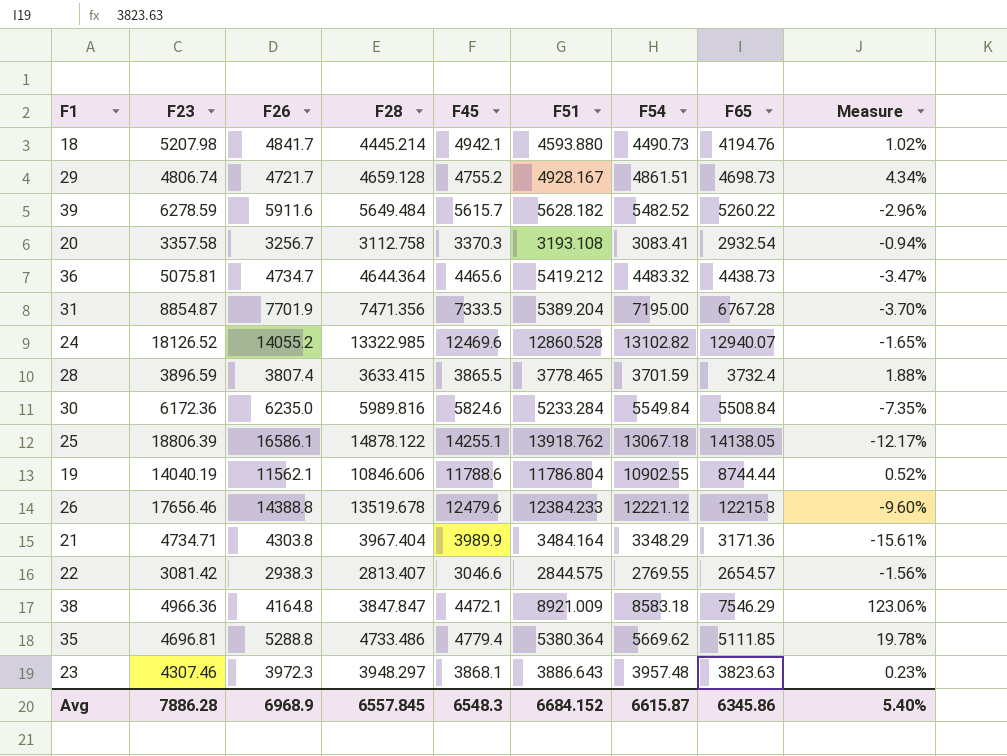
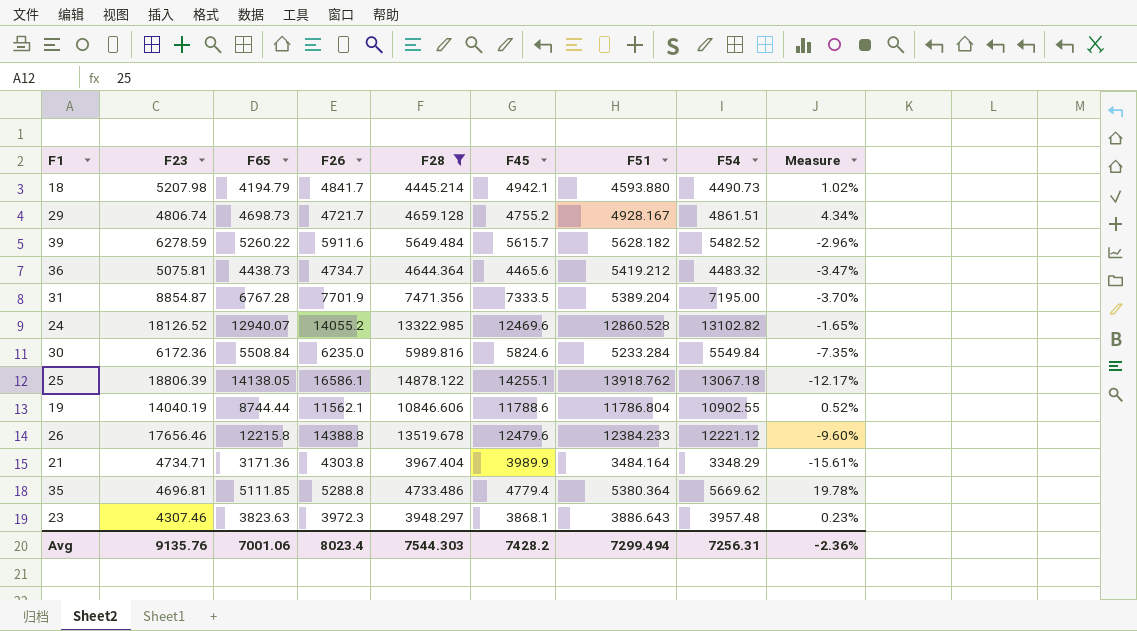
filter: none -> F28 >= 3948.297
column F65 | position: 8 -> 3
18 | F65: 4194.76 -> 4194.79
Avg | F23: 7886.28 -> 9135.76
Avg | F65: 6345.86 -> 7001.06
Avg | F26: 6968.9 -> 8023.4
Avg | F28: 6557.845 -> 7544.303
Avg | F45: 6548.3 -> 7428.2
Avg | F51: 6684.152 -> 7299.494
Avg | F54: 6615.87 -> 7256.31
Avg | Measure: 5.40% -> -2.36%

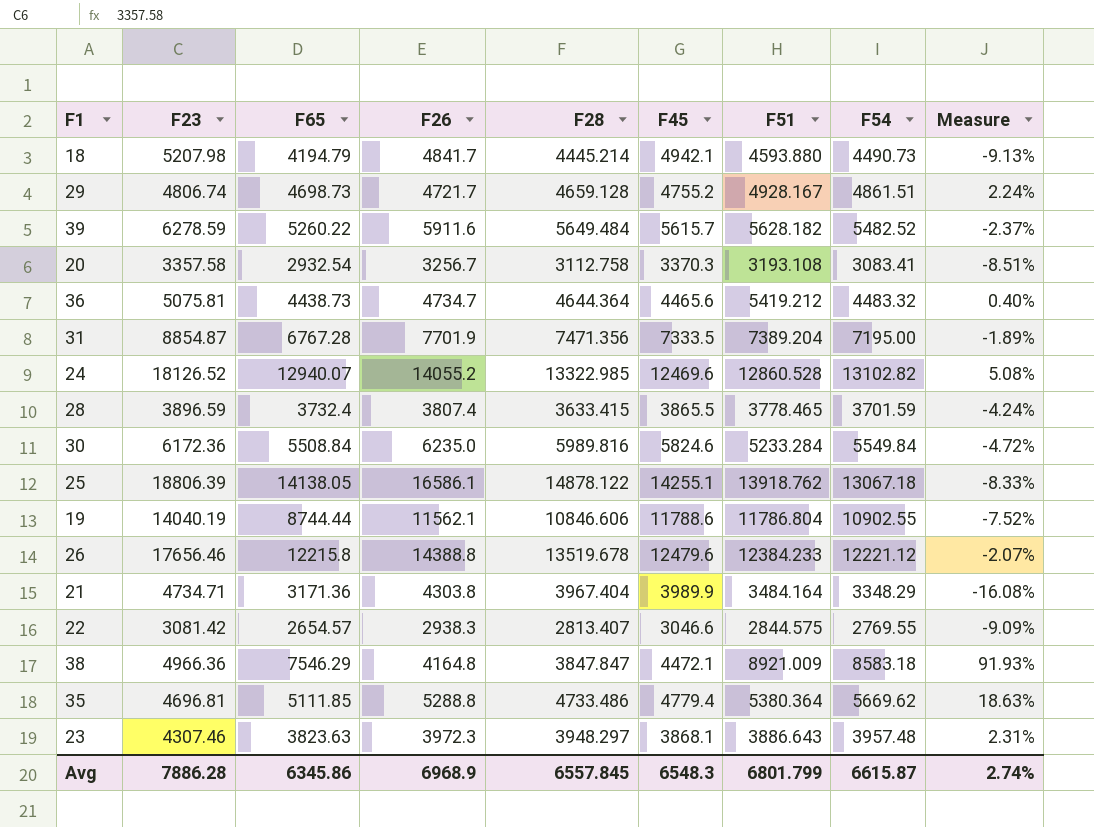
filter: F28 >= 3948.297 -> none
column Measure | formula: ([F54] - [F28]) / [F28] -> ([F54] - [F45]) / [F45]
31 | F51: 5389.204 -> 7389.204
Avg | F23: 9135.76 -> 7886.28
Avg | F65: 7001.06 -> 6345.86
Avg | F26: 8023.4 -> 6968.9
Avg | F28: 7544.303 -> 6557.845
Avg | F45: 7428.2 -> 6548.3
Avg | F51: 7299.494 -> 6801.799
Avg | F54: 7256.31 -> 6615.87
Avg | Measure: -2.36% -> 2.74%

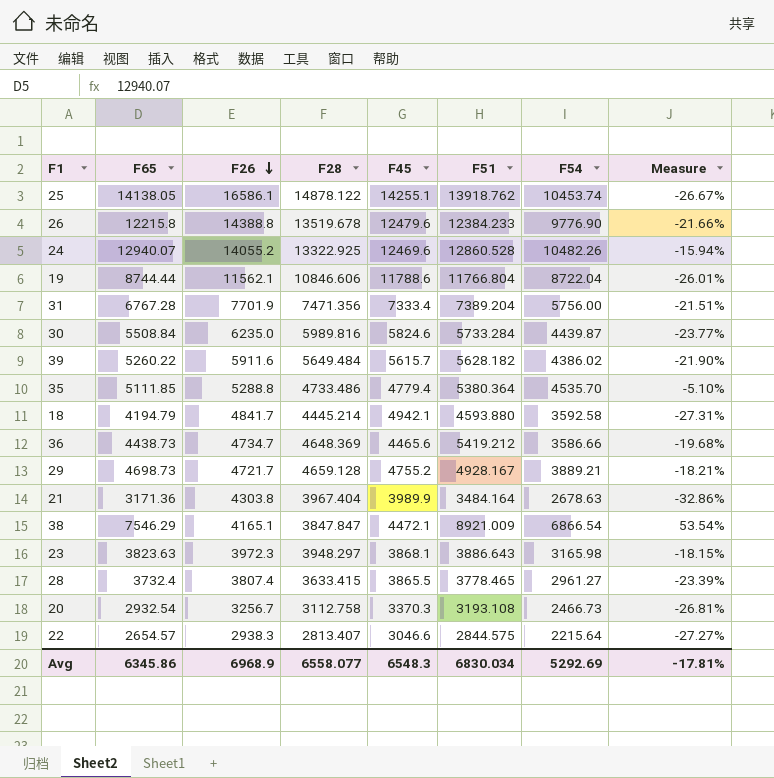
row order: none -> F26 descending
column F23 | position: 2 -> none
25 | F54: 13067.18 -> 10453.74
25 | Measure: -8.33% -> -26.67%
26 | F54: 12221.12 -> 9776.90
26 | Measure: -2.07% -> -21.66%
24 | F28: 13322.985 -> 13322.925
24 | F54: 13102.82 -> 10482.26
24 | Measure: 5.08% -> -15.94%
19 | F51: 11786.804 -> 11766.804
19 | F54: 10902.55 -> 8722.04
19 | Measure: -7.52% -> -26.01%
31 | F45: 7333.5 -> 7333.4
31 | F54: 7195.00 -> 5756.00
31 | Measure: -1.89% -> -21.51%
30 | F51: 5233.284 -> 5733.284
30 | F54: 5549.84 -> 4439.87
30 | Measure: -4.72% -> -23.77%
39 | F54: 5482.52 -> 4386.02
39 | Measure: -2.37% -> -21.90%
35 | F54: 5669.62 -> 4535.70
35 | Measure: 18.63% -> -5.10%
18 | F54: 4490.73 -> 3592.58
18 | Measure: -9.13% -> -27.31%
36 | F28: 4644.364 -> 4648.369
36 | F54: 4483.32 -> 3586.66
36 | Measure: 0.40% -> -19.68%
29 | F54: 4861.51 -> 3889.21
29 | Measure: 2.24% -> -18.21%
21 | F54: 3348.29 -> 2678.63
21 | Measure: -16.08% -> -32.86%
38 | F26: 4164.8 -> 4165.1
38 | F54: 8583.18 -> 6866.54
38 | Measure: 91.93% -> 53.54%
23 | F54: 3957.48 -> 3165.98
23 | Measure: 2.31% -> -18.15%
28 | F54: 3701.59 -> 2961.27
28 | Measure: -4.24% -> -23.39%
20 | F54: 3083.41 -> 2466.73
20 | Measure: -8.51% -> -26.81%
22 | F54: 2769.55 -> 2215.64
22 | Measure: -9.09% -> -27.27%
Avg | F28: 6557.845 -> 6558.077
Avg | F51: 6801.799 -> 6830.034
Avg | F54: 6615.87 -> 5292.69
Avg | Measure: 2.74% -> -17.81%

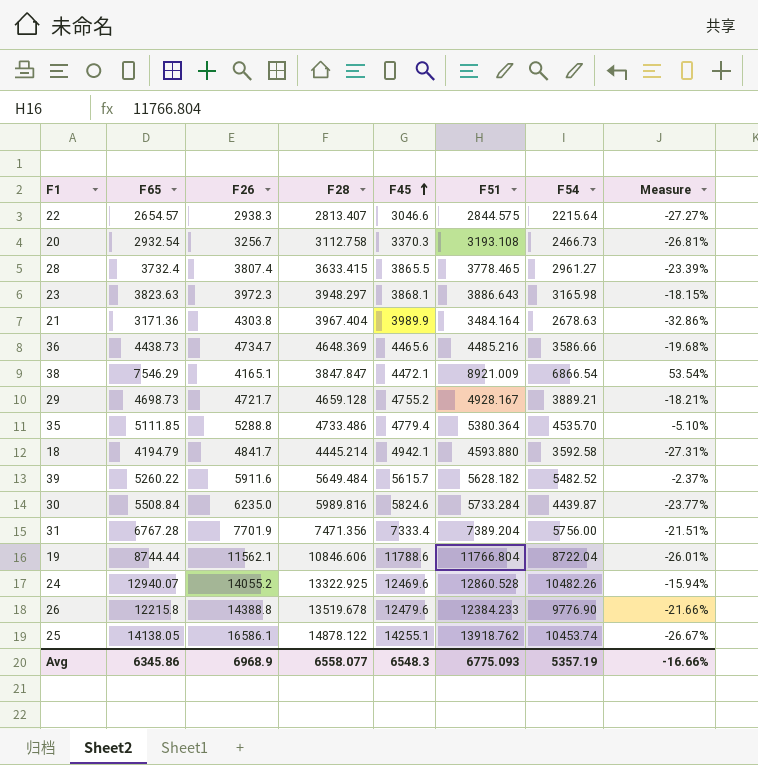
row order: F26 descending -> F45 ascending
36 | F51: 5419.212 -> 4485.216
39 | F54: 4386.02 -> 5482.52
39 | Measure: -21.90% -> -2.37%
Avg | F51: 6830.034 -> 6775.093
Avg | F54: 5292.69 -> 5357.19
Avg | Measure: -17.81% -> -16.66%

